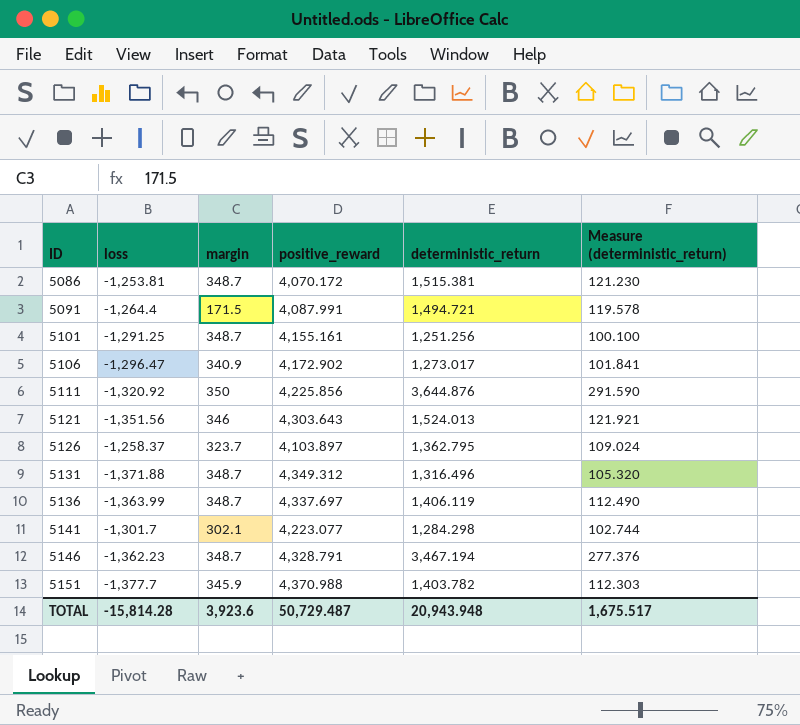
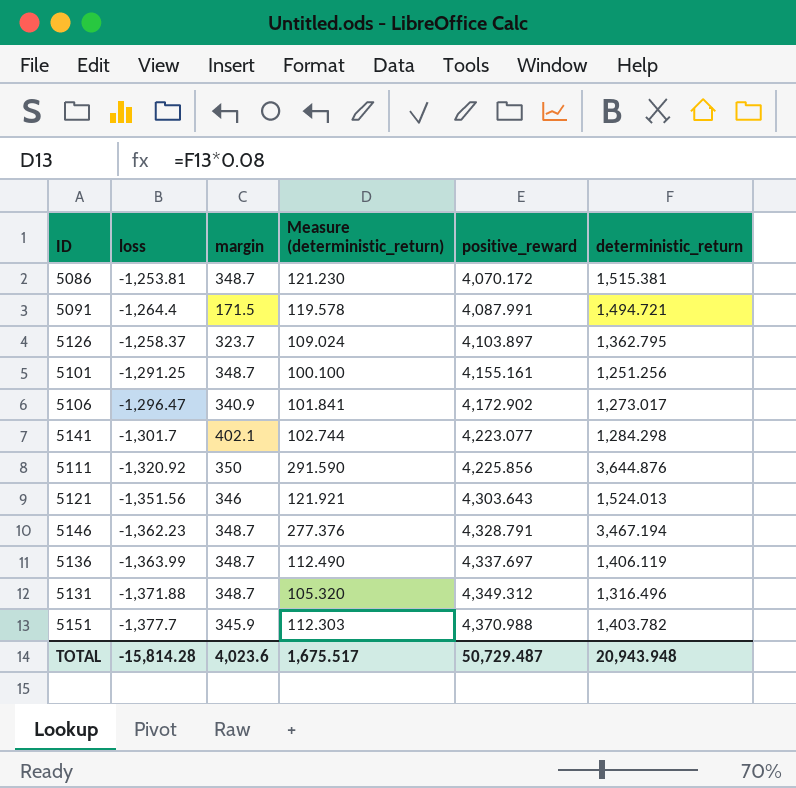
row order: ID ascending -> positive_reward ascending
column Measure (deterministic_return) | position: 6 -> 4
5141 | margin: 302.1 -> 402.1
TOTAL | margin: 3,923.6 -> 4,023.6

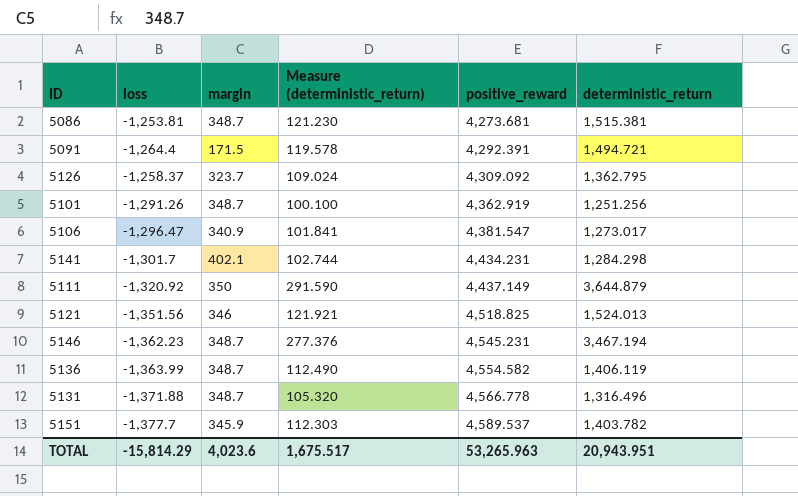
5086 | positive_reward: 4,070.172 -> 4,273.681
5091 | positive_reward: 4,087.991 -> 4,292.391
5126 | positive_reward: 4,103.897 -> 4,309.092
5101 | loss: -1,291.25 -> -1,291.26
5101 | positive_reward: 4,155.161 -> 4,362.919
5106 | positive_reward: 4,172.902 -> 4,381.547
5141 | positive_reward: 4,223.077 -> 4,434.231
5111 | positive_reward: 4,225.856 -> 4,437.149
5111 | deterministic_return: 3,644.876 -> 3,644.879
5121 | positive_reward: 4,303.643 -> 4,518.825
5146 | positive_reward: 4,328.791 -> 4,545.231
5136 | positive_reward: 4,337.697 -> 4,554.582
5131 | positive_reward: 4,349.312 -> 4,566.778
5151 | positive_reward: 4,370.988 -> 4,589.537
TOTAL | loss: -15,814.28 -> -15,814.29
TOTAL | positive_reward: 50,729.487 -> 53,265.963
TOTAL | deterministic_return: 20,943.948 -> 20,943.951

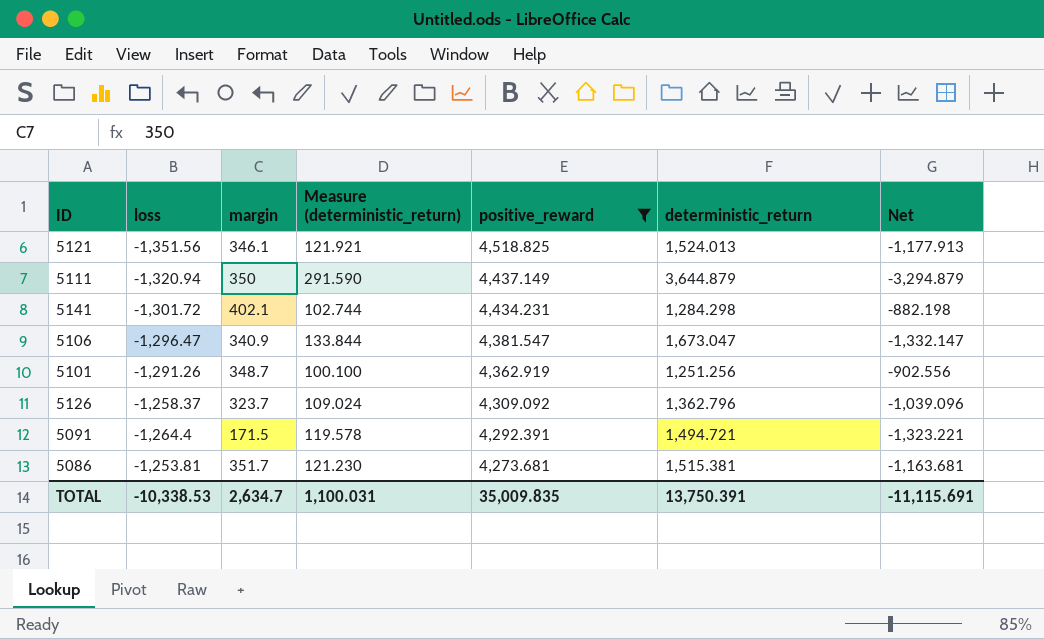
filter: none -> positive_reward <= 4,518.825
row order: positive_reward ascending -> positive_reward descending
column Net | formula: none -> [margin] - [deterministic_return]
5121 | margin: 346 -> 346.1
5111 | loss: -1,320.92 -> -1,320.94
5141 | loss: -1,301.7 -> -1,301.72
5106 | Measure (deterministic_return): 101.841 -> 133.844
5106 | deterministic_return: 1,273.017 -> 1,673.047
5126 | deterministic_return: 1,362.795 -> 1,362.796
5086 | margin: 348.7 -> 351.7
TOTAL | loss: -15,814.29 -> -10,338.53
TOTAL | margin: 4,023.6 -> 2,634.7
TOTAL | Measure (deterministic_return): 1,675.517 -> 1,100.031
TOTAL | positive_reward: 53,265.963 -> 35,009.835
TOTAL | deterministic_return: 20,943.951 -> 13,750.391

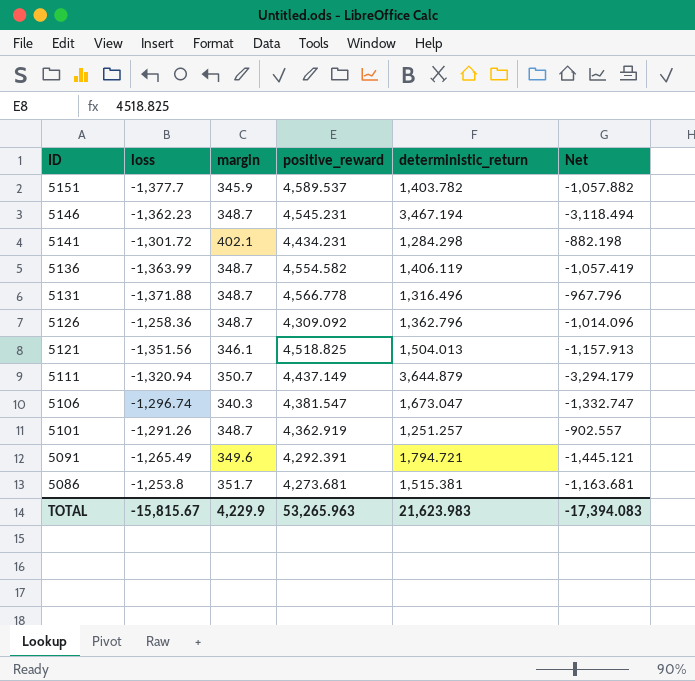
filter: positive_reward <= 4,518.825 -> none
row order: positive_reward descending -> ID descending
column Measure (deterministic_return) | formula: [deterministic_return] * 0.08 -> none
5126 | loss: -1,258.37 -> -1,258.36
5126 | margin: 323.7 -> 348.7
5126 | Net: -1,039.096 -> -1,014.096
5121 | deterministic_return: 1,524.013 -> 1,504.013
5121 | Net: -1,177.913 -> -1,157.913
5111 | margin: 350 -> 350.7
5111 | Net: -3,294.879 -> -3,294.179
5106 | loss: -1,296.47 -> -1,296.74
5106 | margin: 340.9 -> 340.3
5106 | Net: -1,332.147 -> -1,332.747
5101 | deterministic_return: 1,251.256 -> 1,251.257
5101 | Net: -902.556 -> -902.557
5091 | loss: -1,264.4 -> -1,265.49
5091 | margin: 171.5 -> 349.6
5091 | deterministic_return: 1,494.721 -> 1,794.721
5091 | Net: -1,323.221 -> -1,445.121
5086 | loss: -1,253.81 -> -1,253.8
TOTAL | loss: -10,338.53 -> -15,815.67
TOTAL | margin: 2,634.7 -> 4,229.9
TOTAL | positive_reward: 35,009.835 -> 53,265.963
TOTAL | deterministic_return: 13,750.391 -> 21,623.983
TOTAL | Net: -11,115.691 -> -17,394.083

